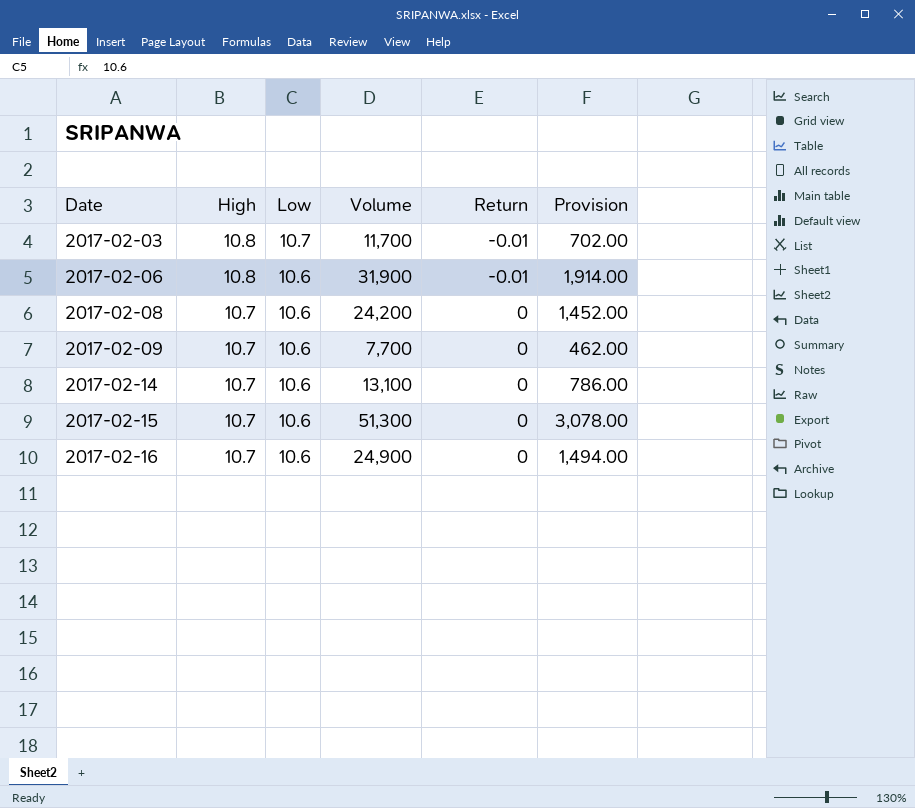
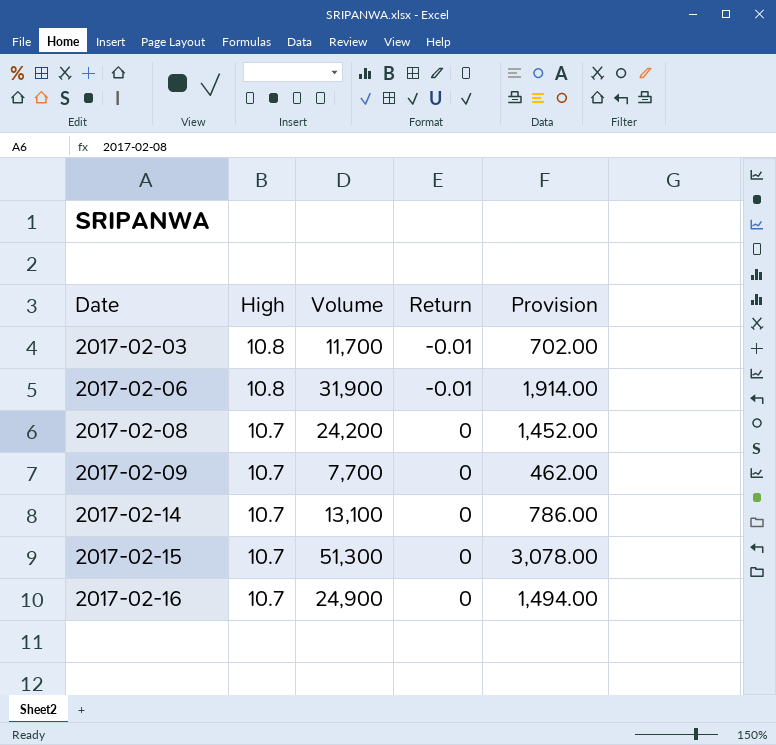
column Low | position: 3 -> none

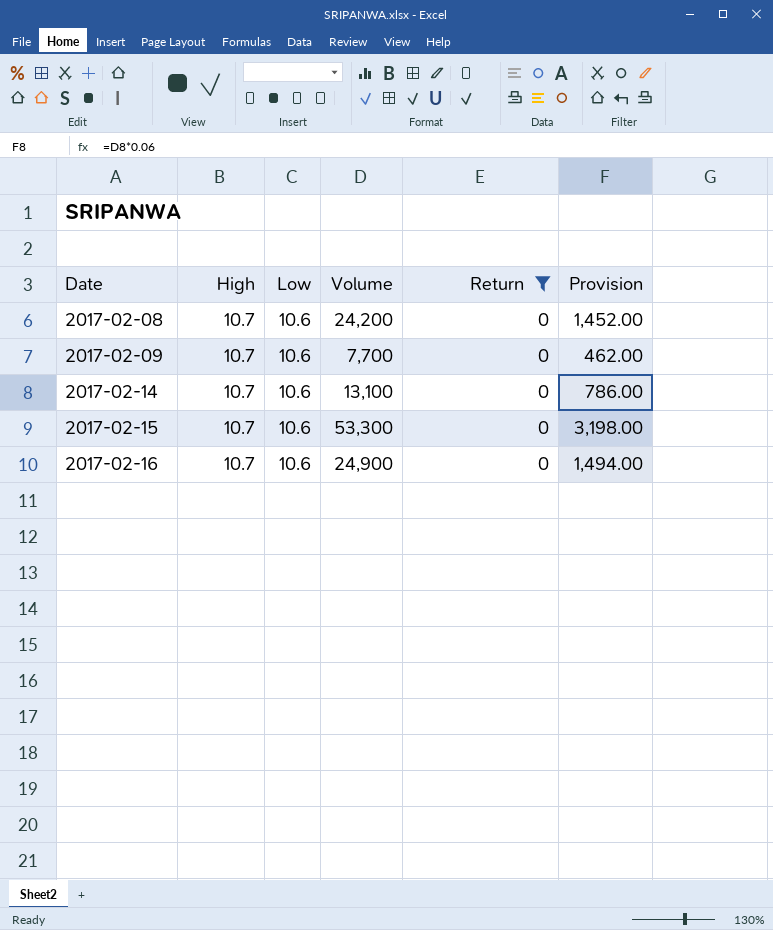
filter: none -> Return = 0
column Low | position: none -> 3
2017-02-15 | Volume: 51,300 -> 53,300
2017-02-15 | Provision: 3,078.00 -> 3,198.00

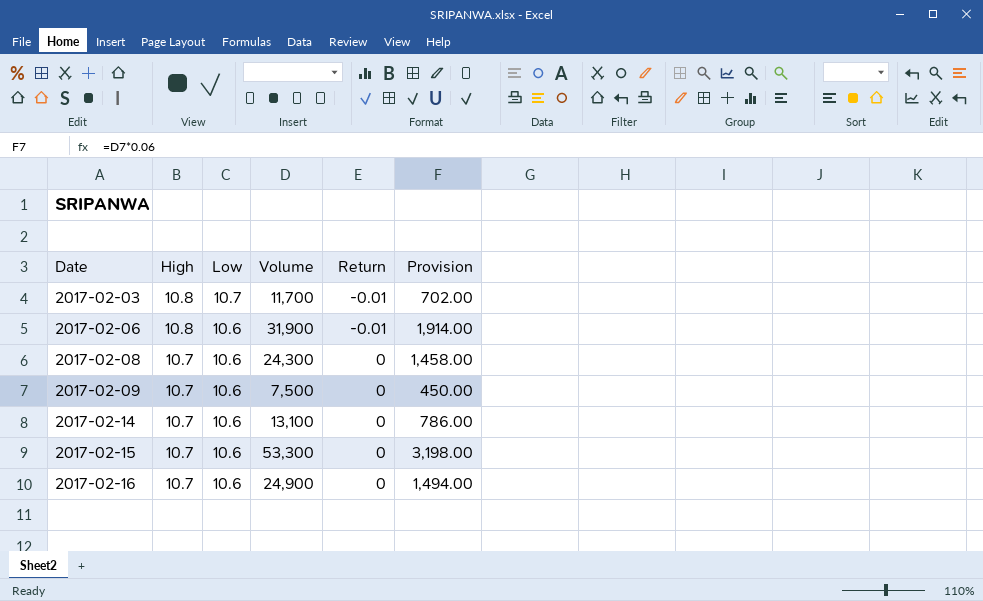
filter: Return = 0 -> none
2017-02-08 | Volume: 24,200 -> 24,300
2017-02-08 | Provision: 1,452.00 -> 1,458.00
2017-02-09 | Volume: 7,700 -> 7,500
2017-02-09 | Provision: 462.00 -> 450.00

